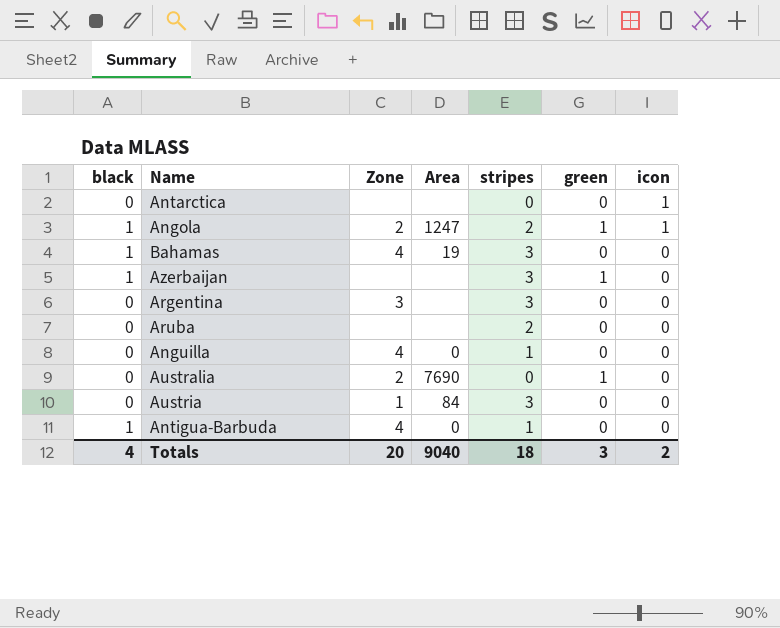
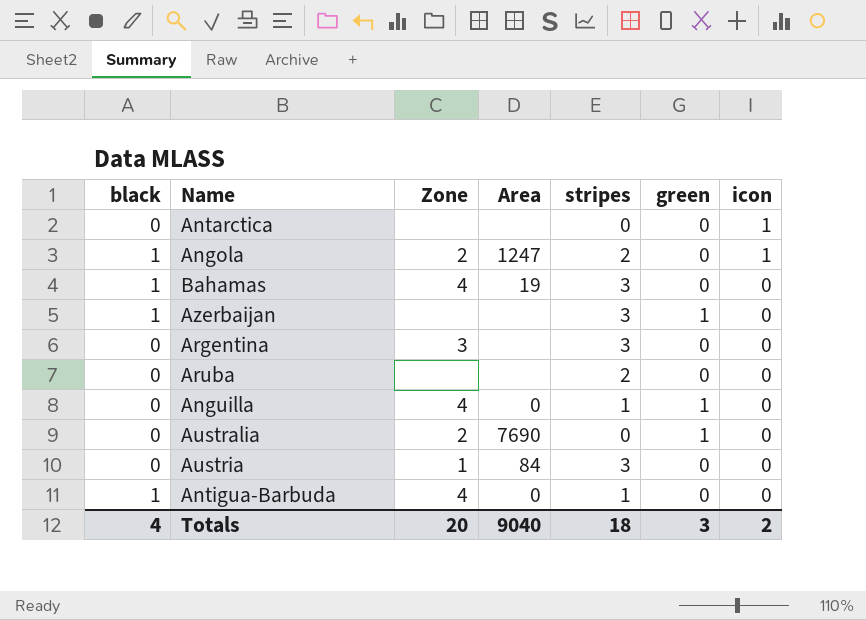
Angola | green: 1 -> 0
Anguilla | green: 0 -> 1

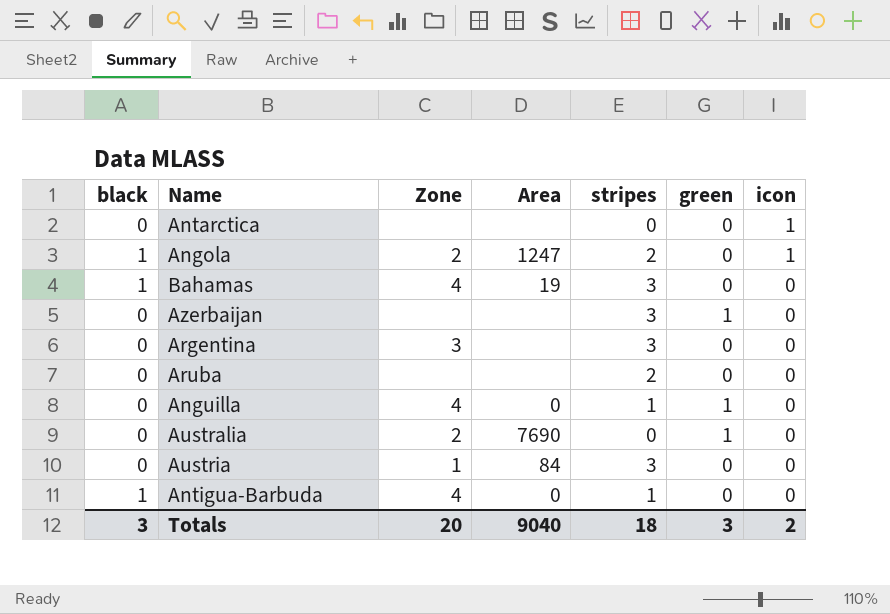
Azerbaijan | black: 1 -> 0
Totals | black: 4 -> 3

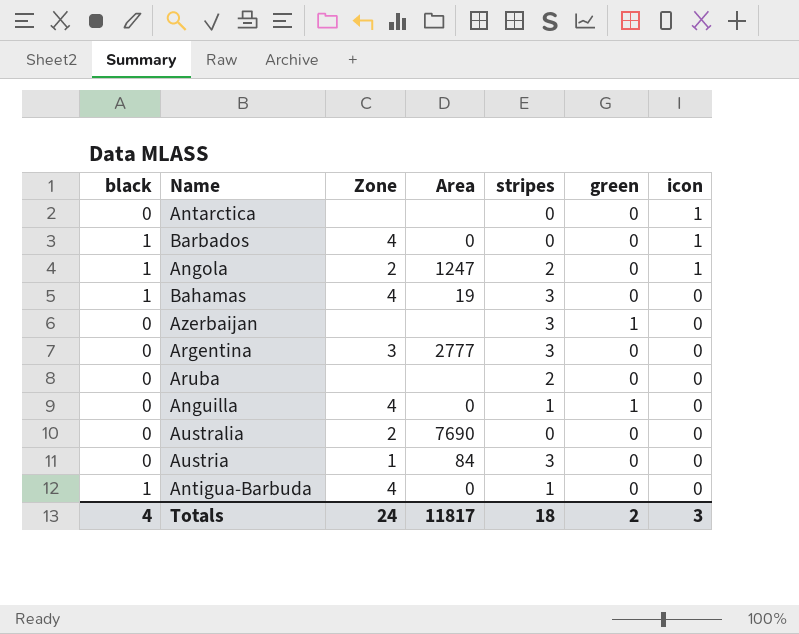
row Barbados: none -> 1 | 4 | 0 | 0 | 0 | 1
Argentina | Area: none -> 2777
Australia | green: 1 -> 0
Totals | black: 3 -> 4
Totals | Zone: 20 -> 24
Totals | Area: 9040 -> 11817
Totals | green: 3 -> 2
Totals | icon: 2 -> 3

